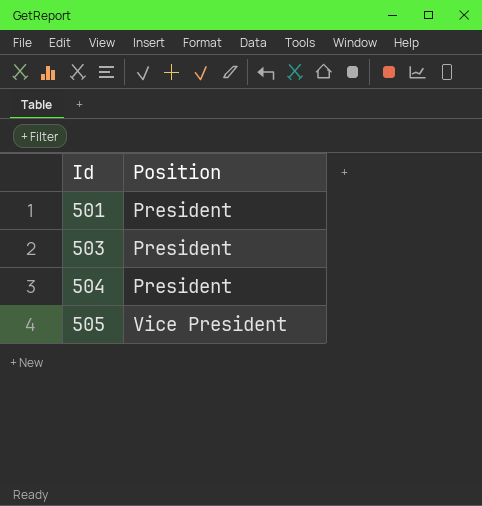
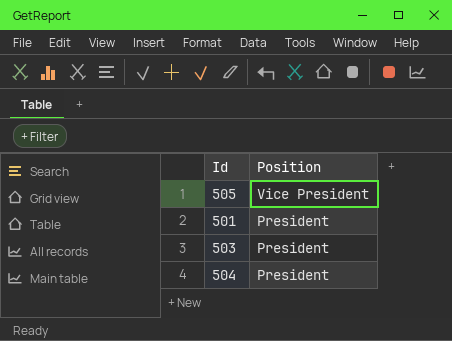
row order: Id ascending -> Position descending

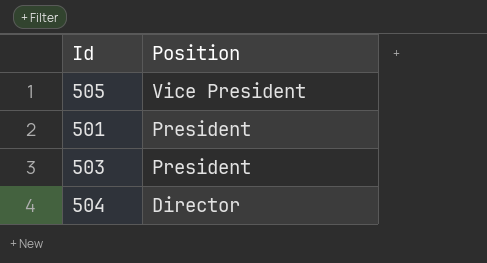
504 | Position: President -> Director

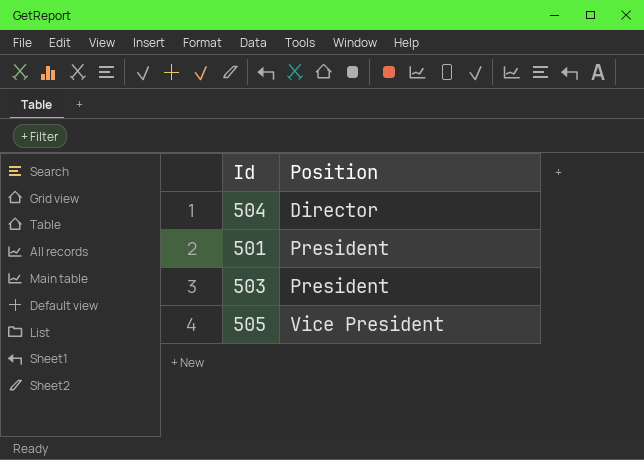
row order: Position descending -> Position ascending

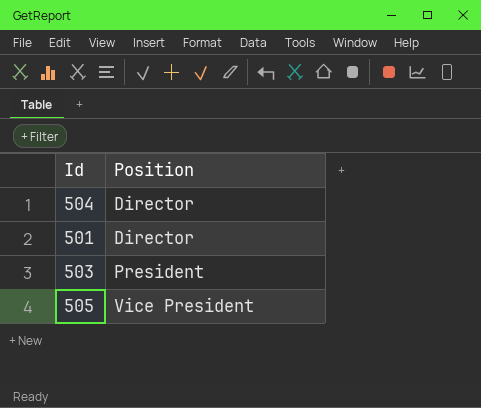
501 | Position: President -> Director

